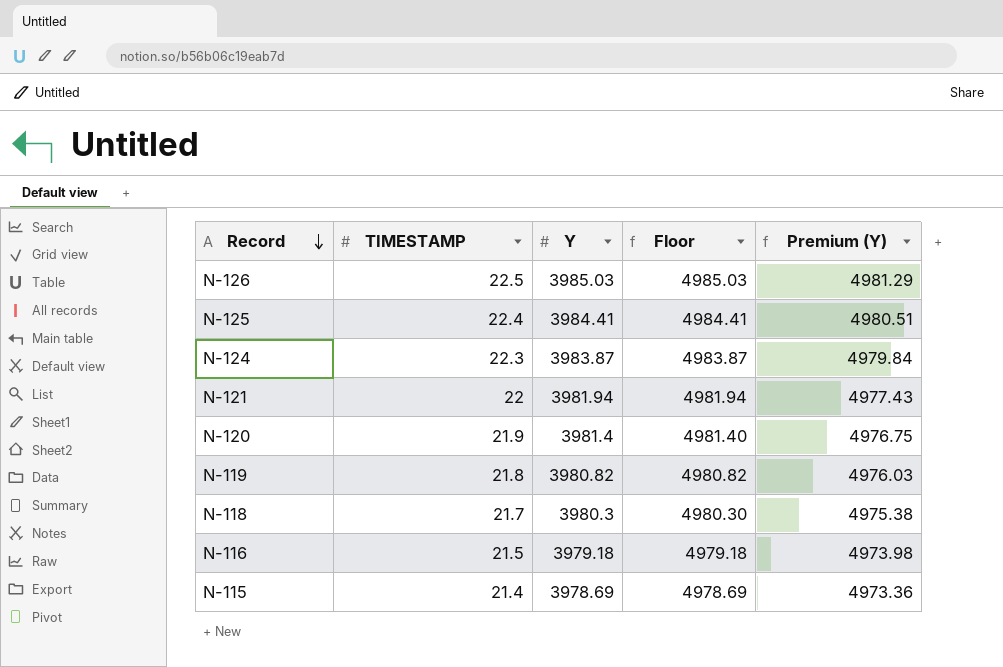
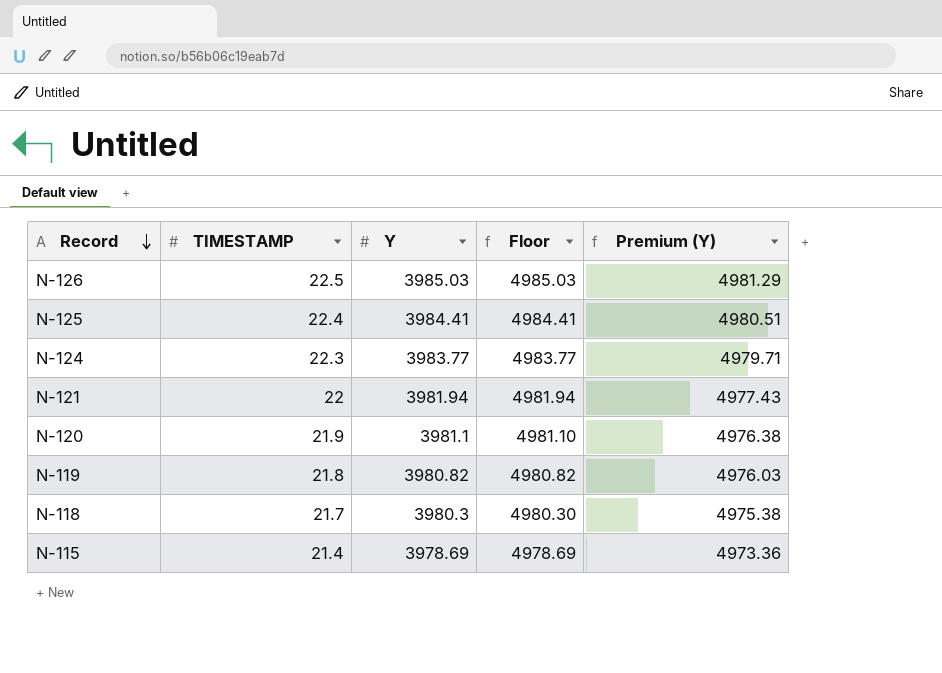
row N-116: 21.5 | 3979.18 | 4979.18 | 4973.98 -> none
N-124 | Y: 3983.87 -> 3983.77
N-124 | Floor: 4983.87 -> 4983.77
N-124 | Premium (Y): 4979.84 -> 4979.71
N-120 | Y: 3981.4 -> 3981.1
N-120 | Floor: 4981.40 -> 4981.10
N-120 | Premium (Y): 4976.75 -> 4976.38

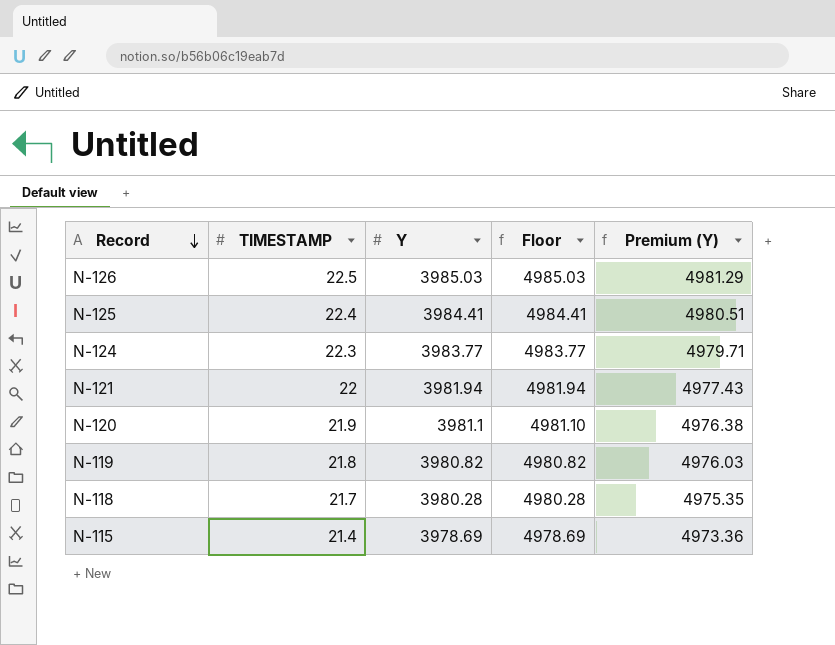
N-118 | Y: 3980.3 -> 3980.28
N-118 | Floor: 4980.30 -> 4980.28
N-118 | Premium (Y): 4975.38 -> 4975.35

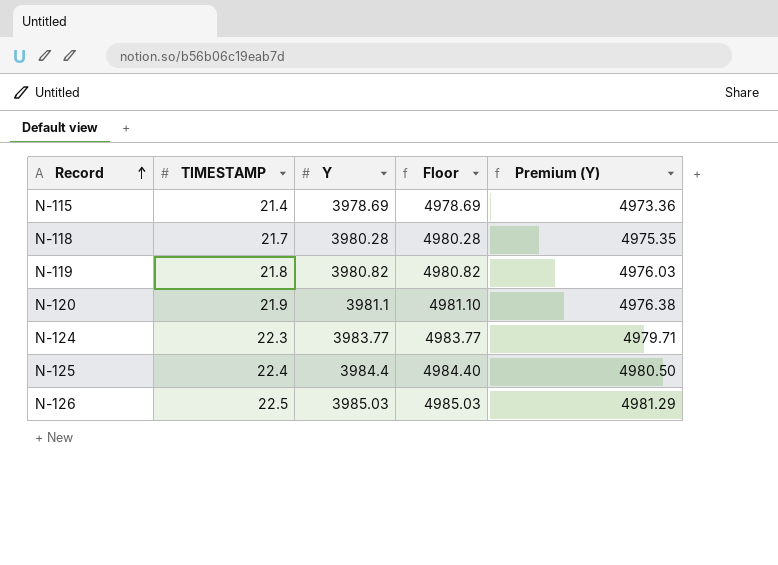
row order: Record descending -> Record ascending
row N-121: 22 | 3981.94 | 4981.94 | 4977.43 -> none
N-125 | Y: 3984.41 -> 3984.4
N-125 | Floor: 4984.41 -> 4984.40
N-125 | Premium (Y): 4980.51 -> 4980.50

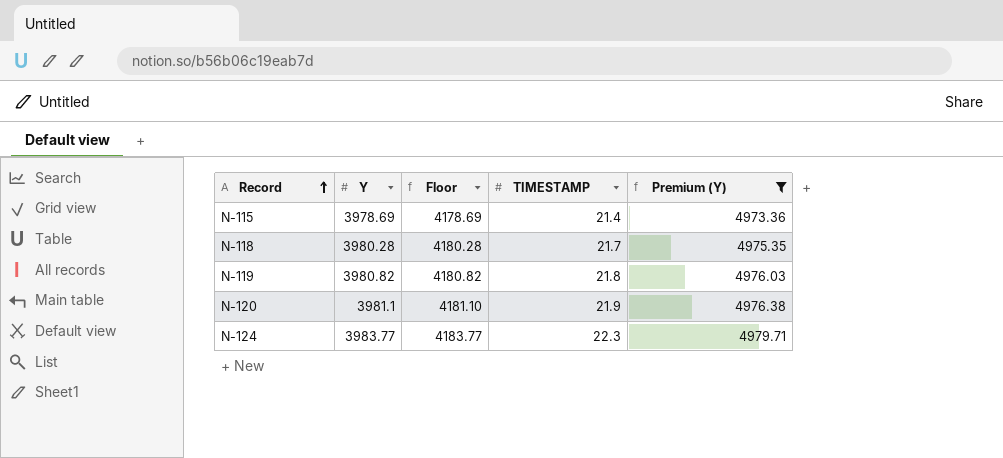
filter: none -> Premium (Y) <= 4979.71
column Floor | formula: [Y] + 1000 -> [Y] + 200
column TIMESTAMP | position: 2 -> 4

